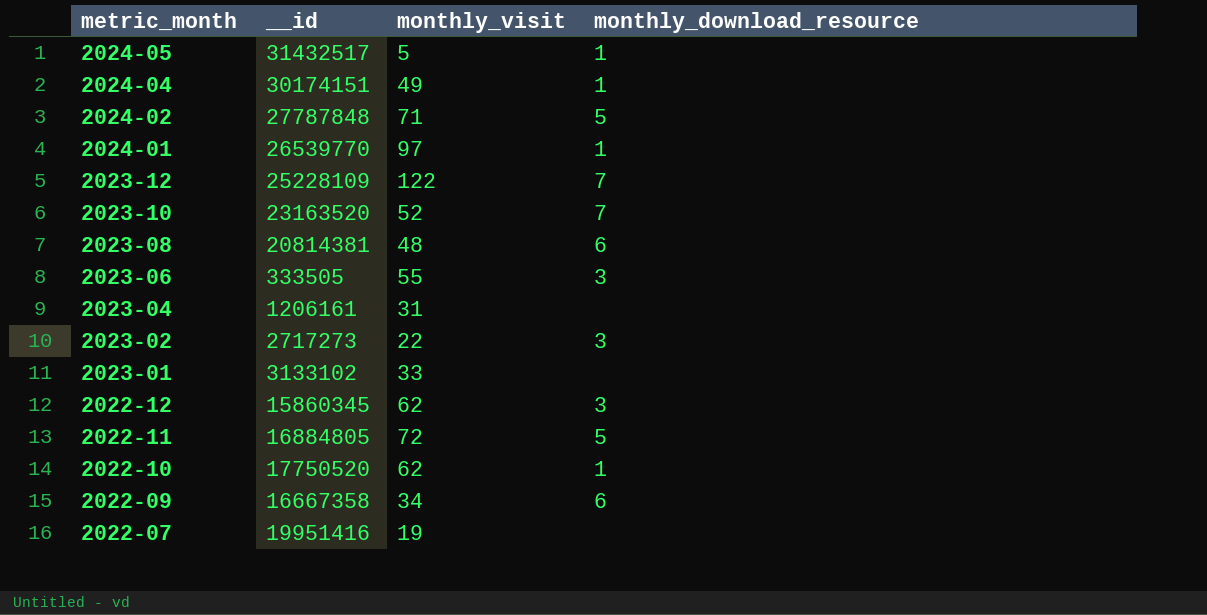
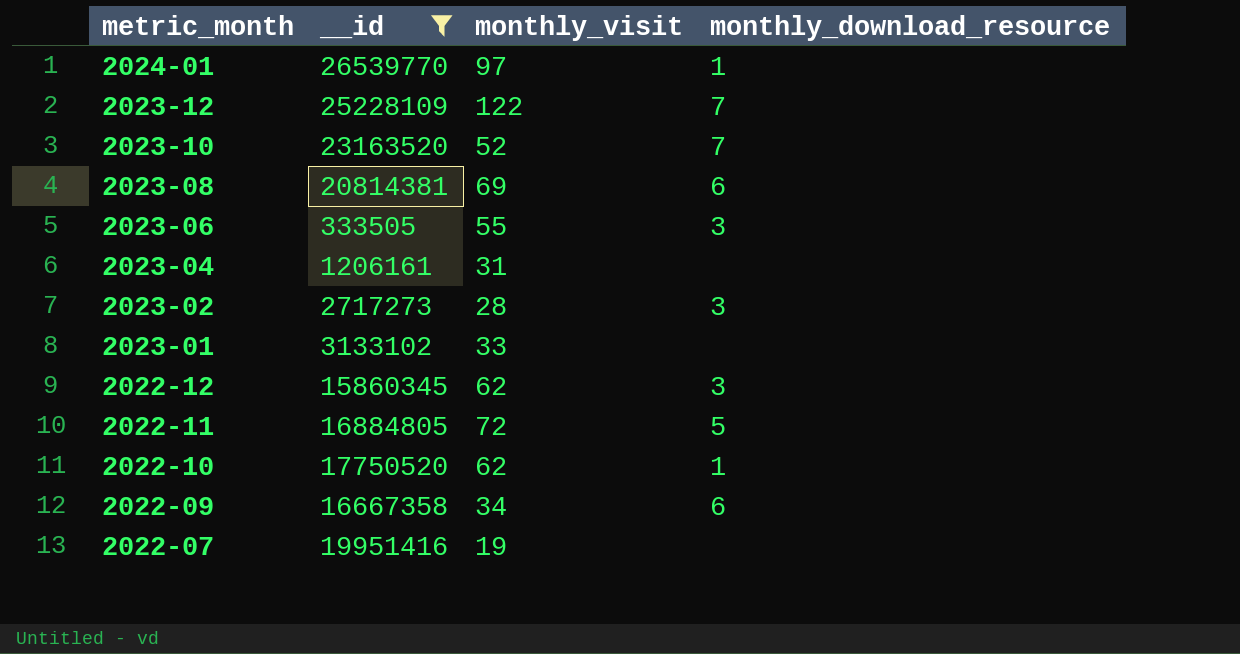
filter: none -> __id <= 26539770
2023-08 | monthly_visit: 48 -> 69
2023-02 | monthly_visit: 22 -> 28

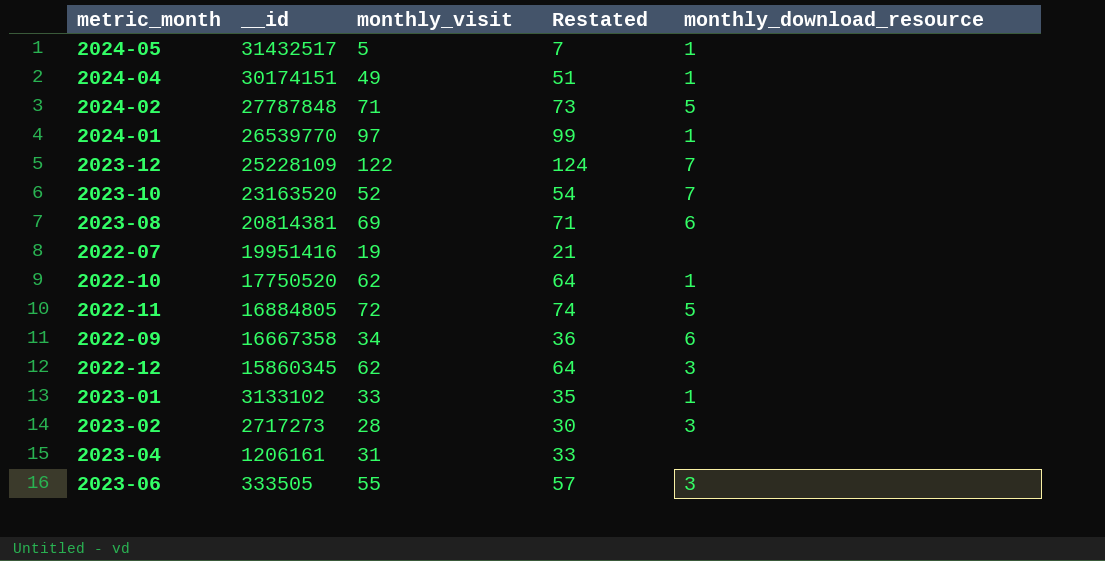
filter: __id <= 26539770 -> none
row order: metric_month descending -> __id descending
column Restated | formula: none -> [monthly_visit] + 2
2023-01 | monthly_download_resource: none -> 1

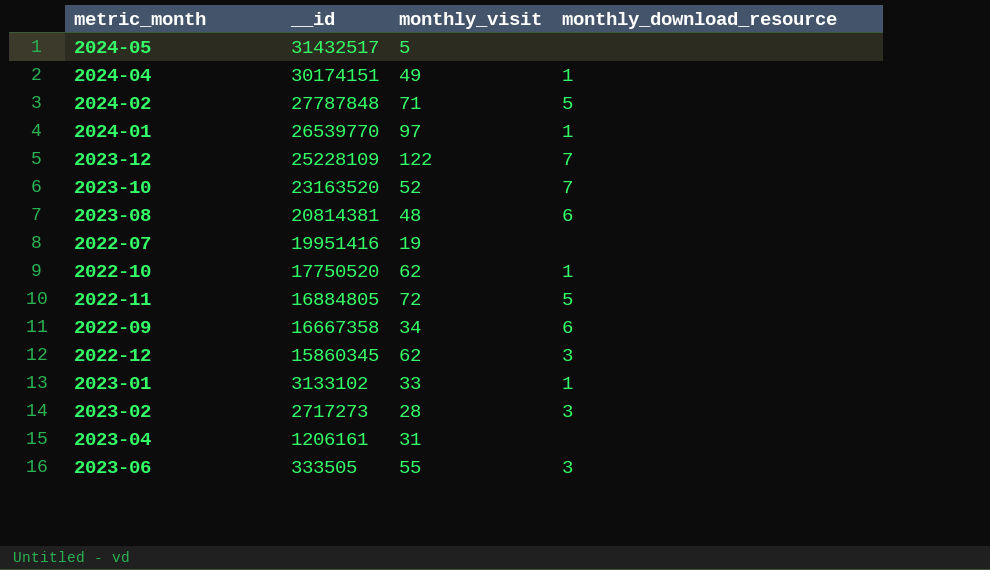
column Restated | formula: [monthly_visit] + 2 -> none
2024-05 | monthly_download_resource: 1 -> none
2023-08 | monthly_visit: 69 -> 48

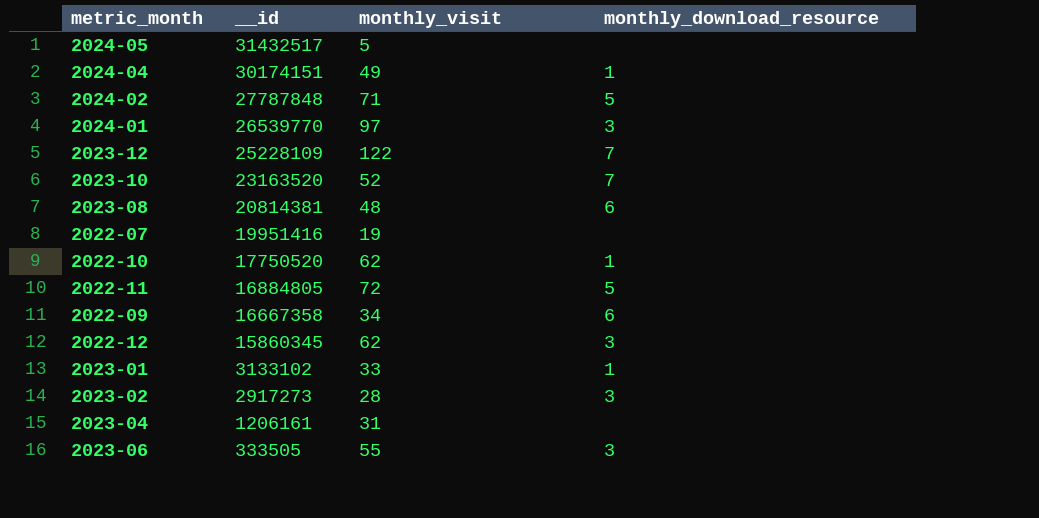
2024-01 | monthly_download_resource: 1 -> 3
2023-02 | __id: 2717273 -> 2917273

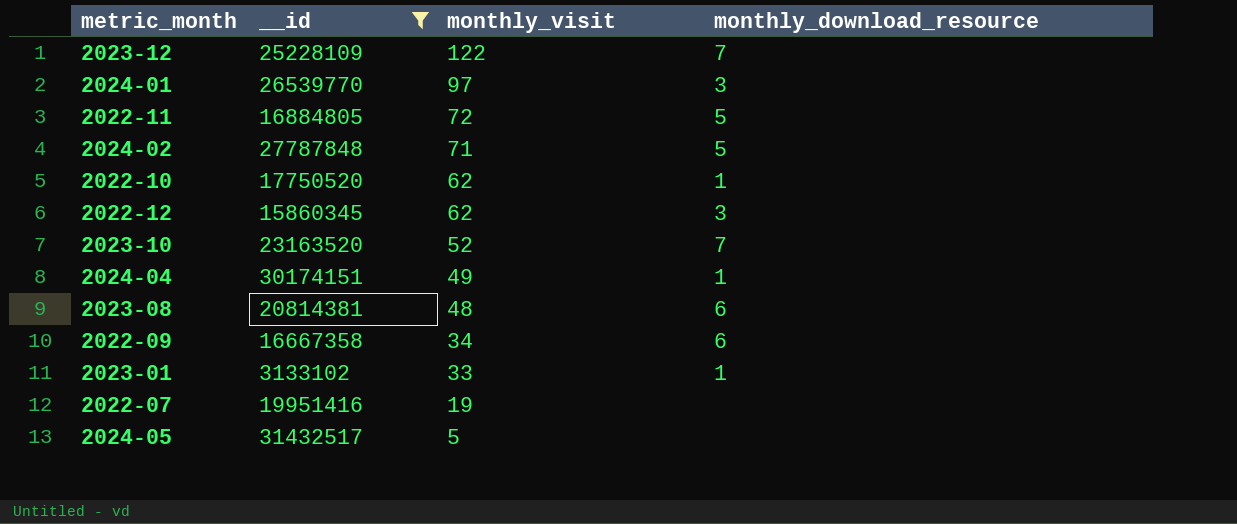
filter: none -> __id >= 3133102
row order: __id descending -> monthly_visit descending

